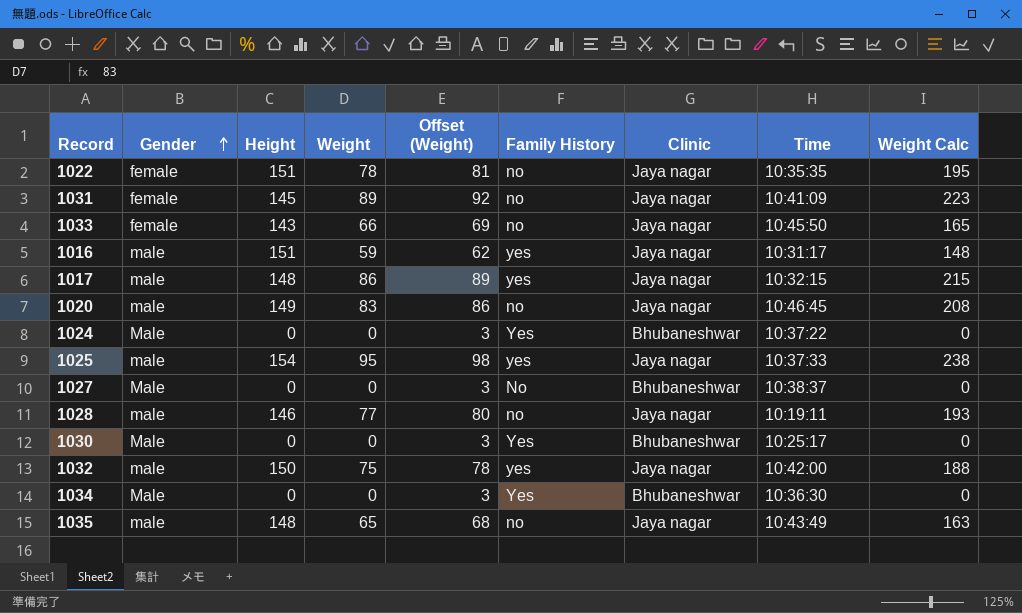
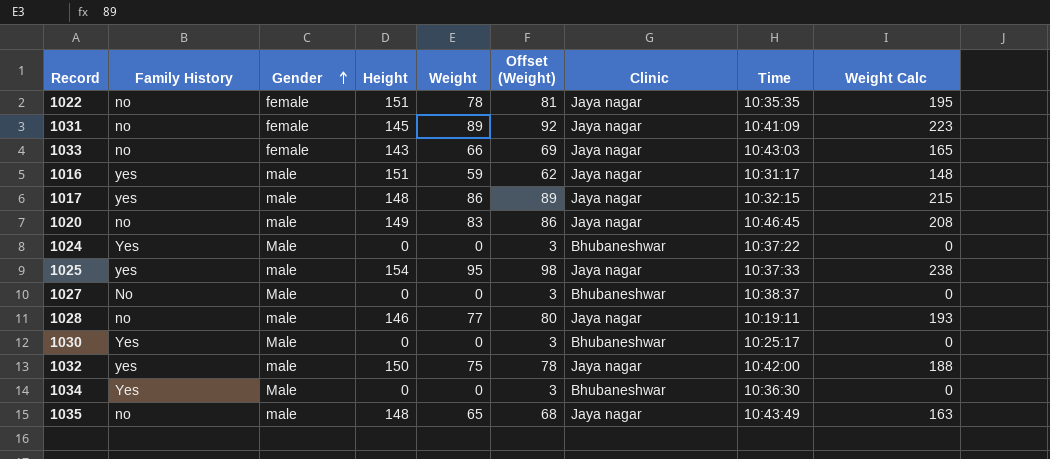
column Family History | position: 6 -> 2
1033 | Time: 10:45:50 -> 10:43:03

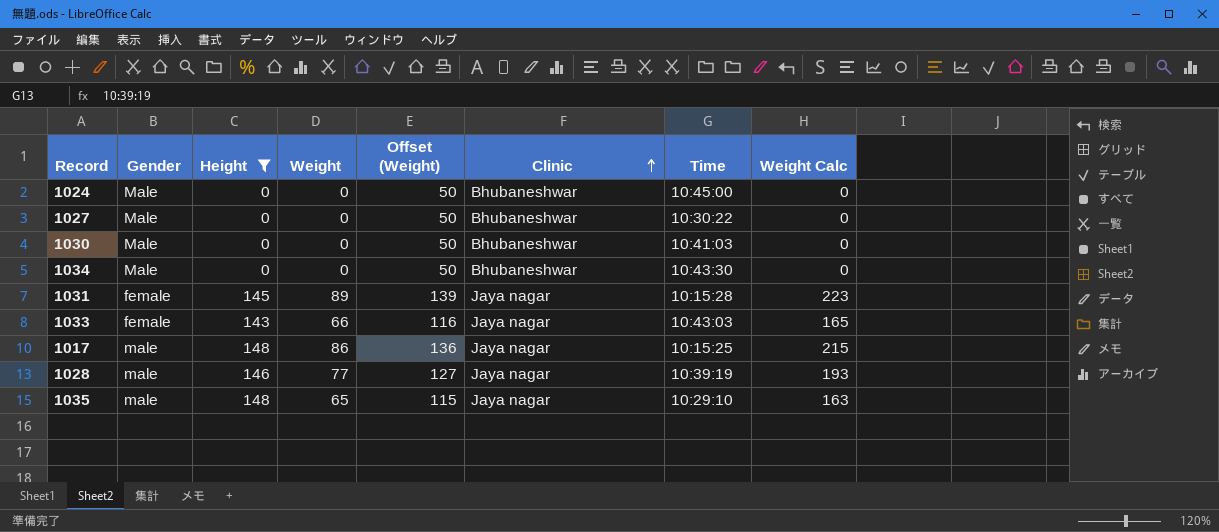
filter: none -> Height <= 148
row order: Gender ascending -> Clinic ascending
column Family History | position: 2 -> none
column Offset (Weight) | formula: [Weight] + 3 -> [Weight] + 50
1024 | Time: 10:37:22 -> 10:45:00
1027 | Time: 10:38:37 -> 10:30:22
1030 | Time: 10:25:17 -> 10:41:03
1034 | Time: 10:36:30 -> 10:43:30
1031 | Time: 10:41:09 -> 10:15:28
1017 | Time: 10:32:15 -> 10:15:25
1028 | Time: 10:19:11 -> 10:39:19
1035 | Time: 10:43:49 -> 10:29:10

